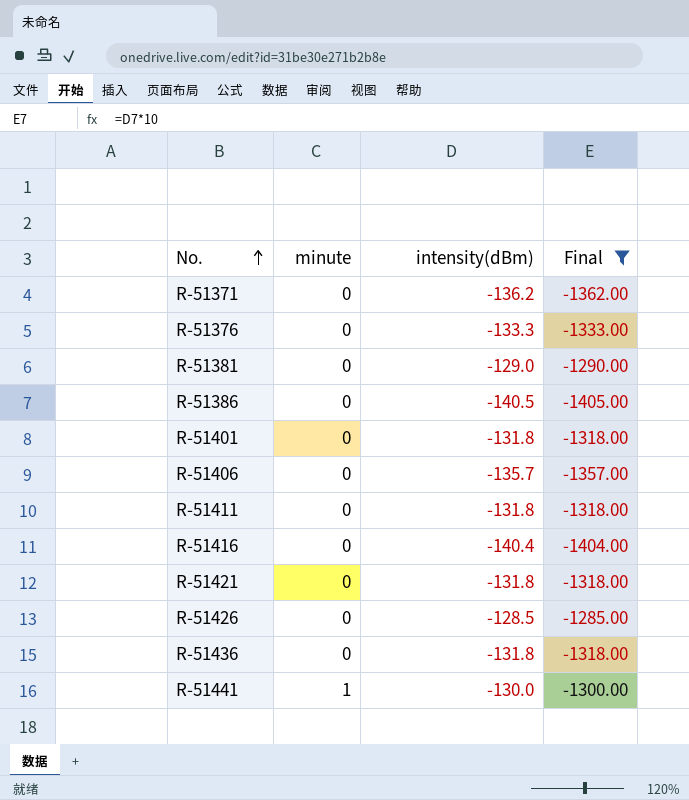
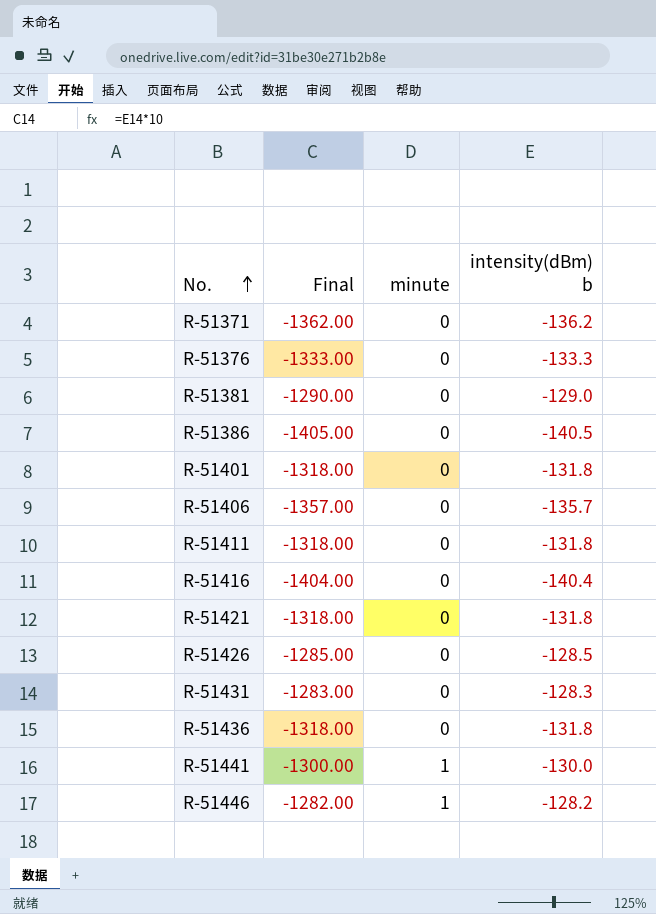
filter: Final <= -1285.00 -> none
column Final | position: 4 -> 2
column name: intensity(dBm) -> intensity(dBm) b

